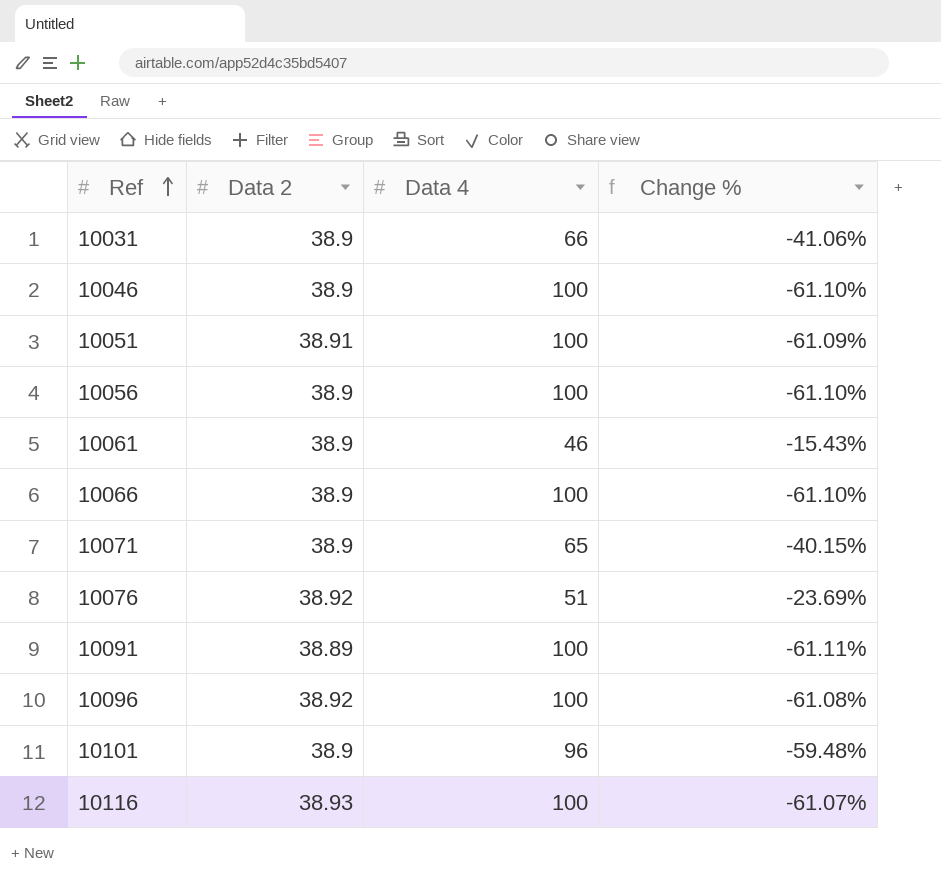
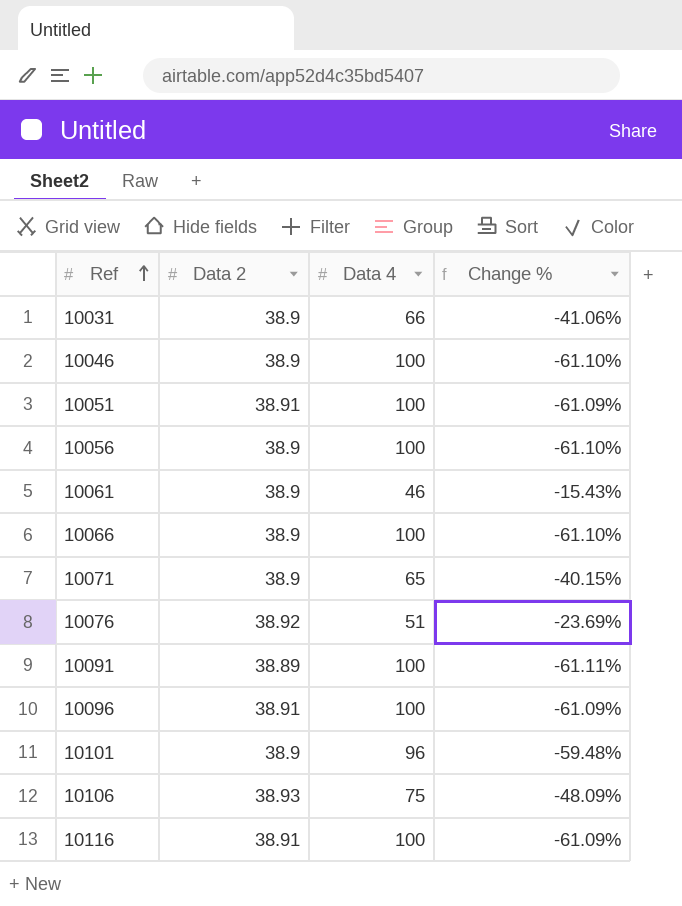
10096 | Data 2: 38.92 -> 38.91
10096 | Change %: -61.08% -> -61.09%
row 10106: none -> 38.93 | 75 | -48.09%
10116 | Data 2: 38.93 -> 38.91
10116 | Change %: -61.07% -> -61.09%

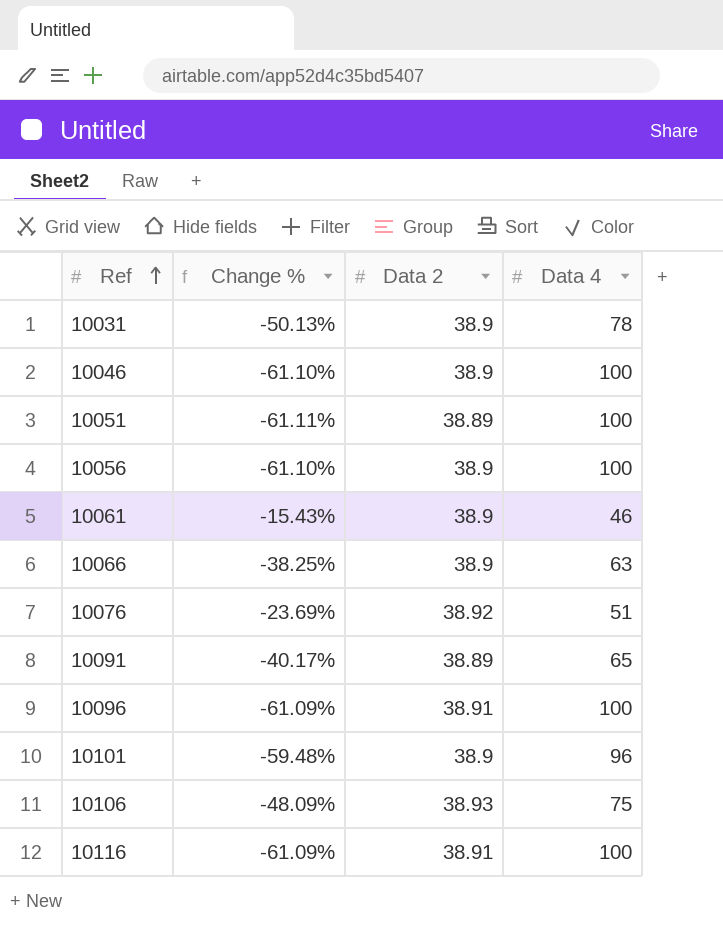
column Change % | position: 4 -> 2
row 10071: 38.9 | 65 | -40.15% -> none
10031 | Change %: -41.06% -> -50.13%
10031 | Data 4: 66 -> 78
10051 | Change %: -61.09% -> -61.11%
10051 | Data 2: 38.91 -> 38.89
10066 | Change %: -61.10% -> -38.25%
10066 | Data 4: 100 -> 63
10091 | Change %: -61.11% -> -40.17%
10091 | Data 4: 100 -> 65

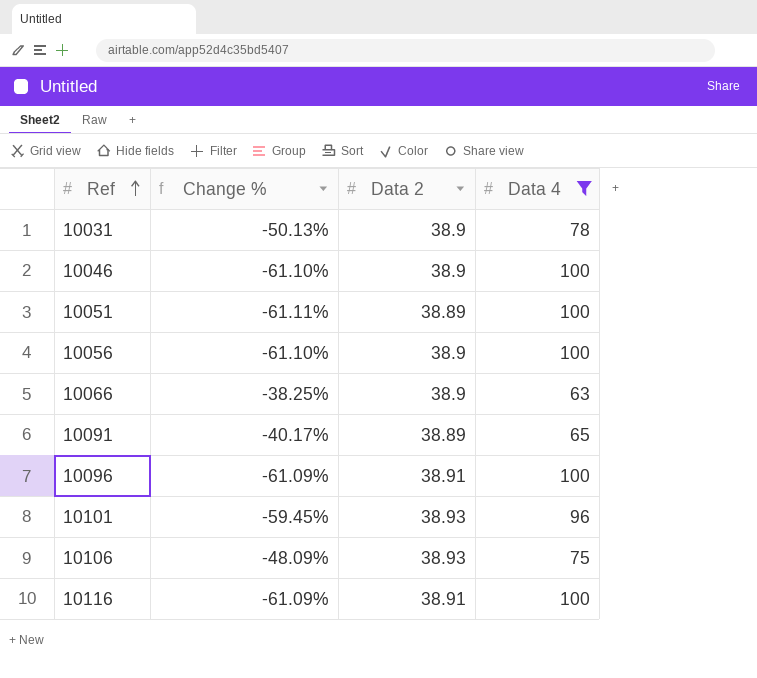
filter: none -> Data 4 >= 63
10101 | Change %: -59.48% -> -59.45%
10101 | Data 2: 38.9 -> 38.93

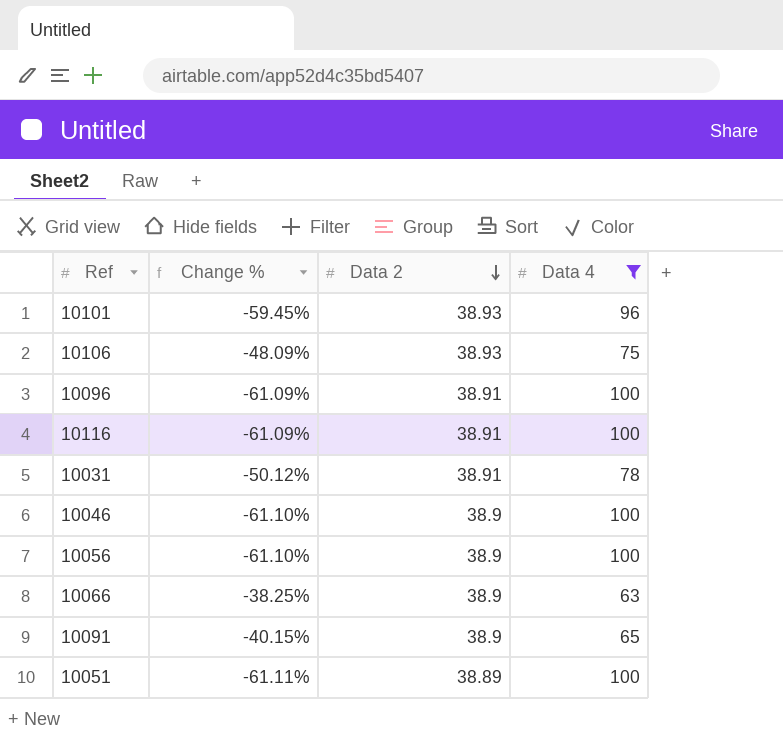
row order: Ref ascending -> Data 2 descending
10031 | Change %: -50.13% -> -50.12%
10031 | Data 2: 38.9 -> 38.91
10091 | Change %: -40.17% -> -40.15%
10091 | Data 2: 38.89 -> 38.9

